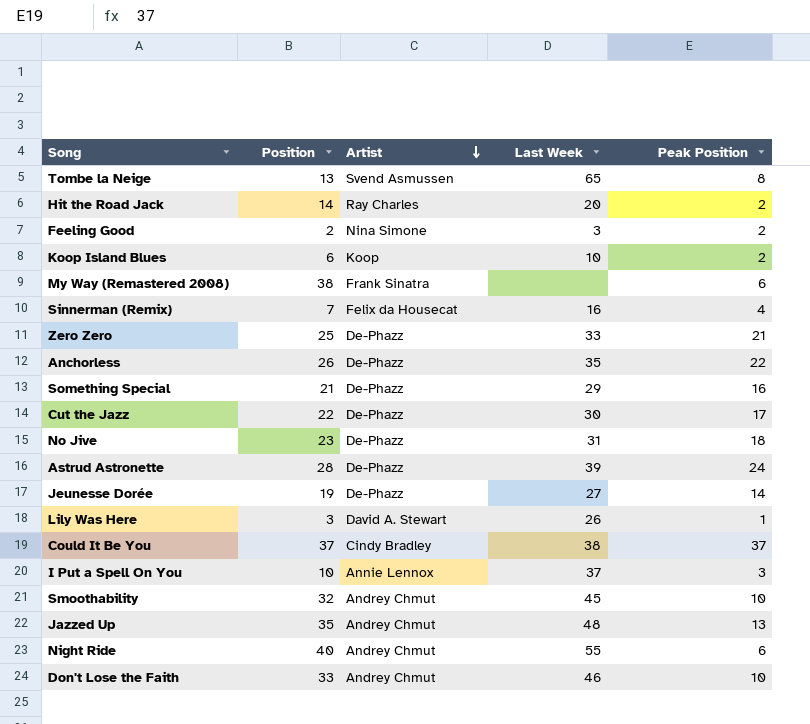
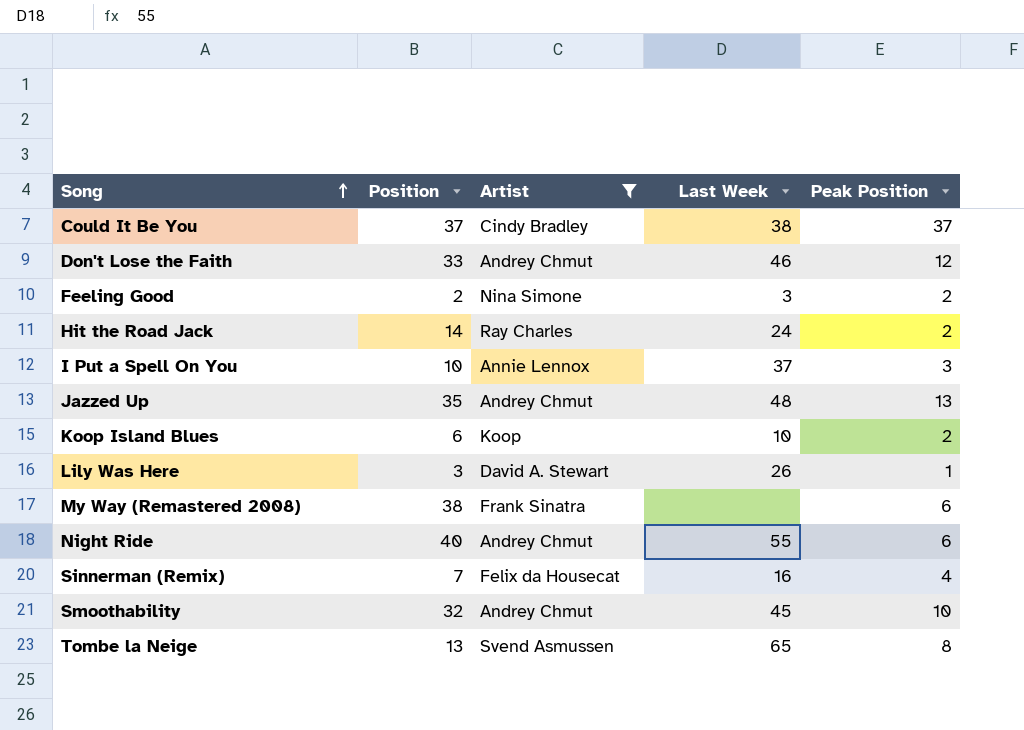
filter: none -> Artist != De-Phazz
row order: Artist descending -> Song ascending
Don't Lose the Faith | Peak Position: 10 -> 12
Hit the Road Jack | Last Week: 20 -> 24

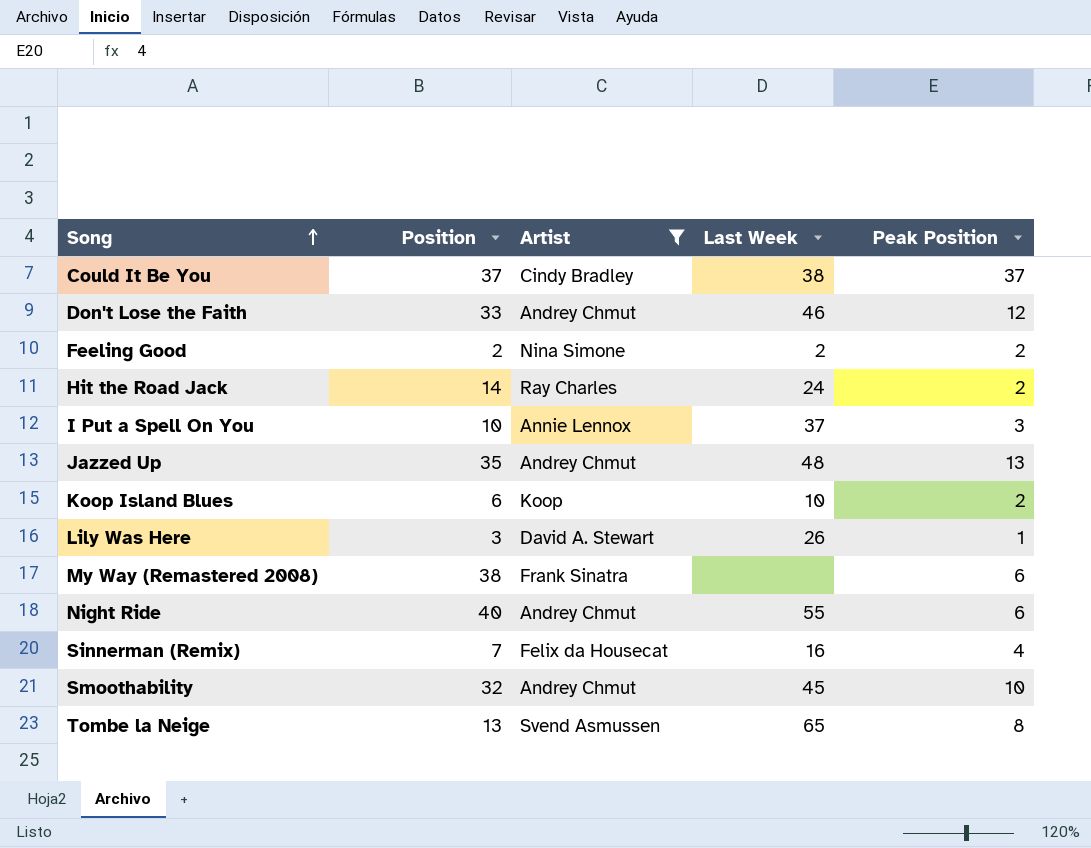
Feeling Good | Last Week: 3 -> 2

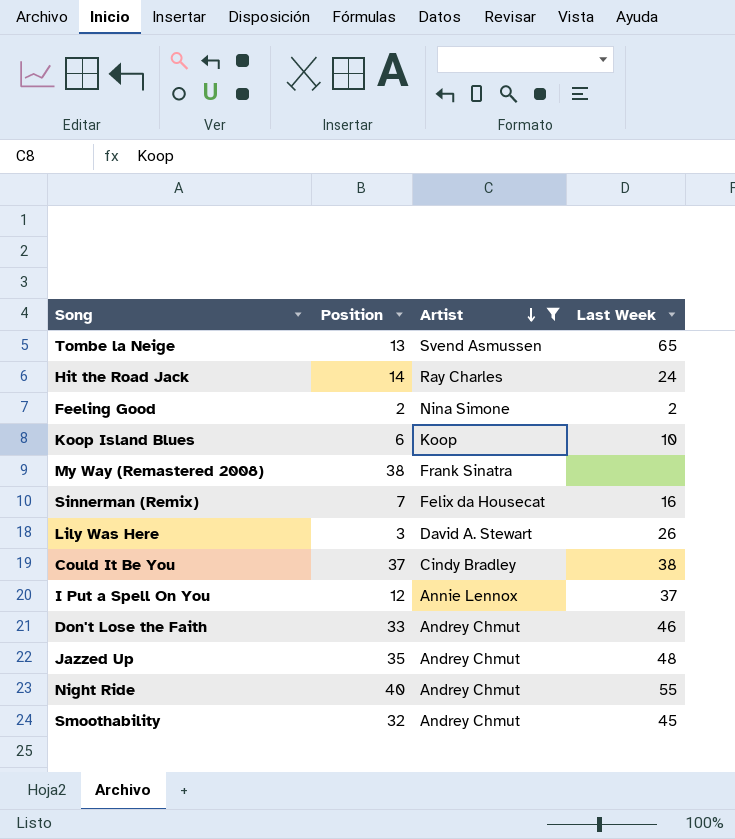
row order: Song ascending -> Artist descending
column Peak Position | position: 5 -> none
I Put a Spell On You | Position: 10 -> 12

